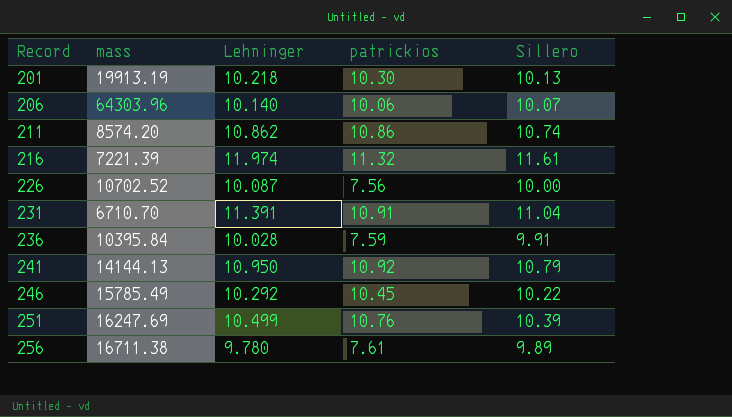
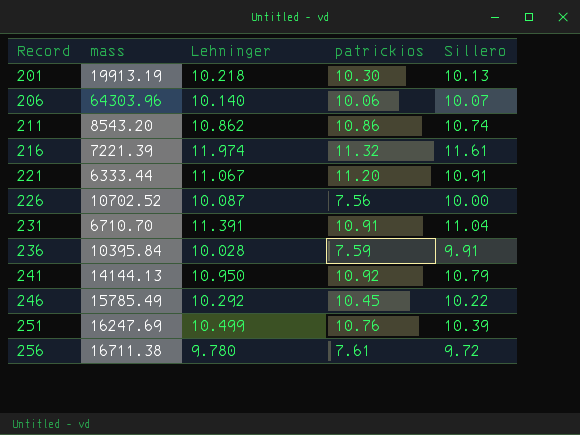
211 | mass: 8574.20 -> 8543.20
row 221: none -> 6333.44 | 11.067 | 11.20 | 10.91
256 | Sillero: 9.89 -> 9.72

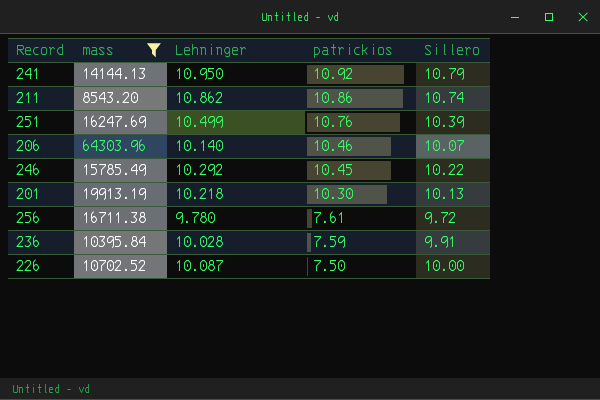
filter: none -> mass >= 8543.20
row order: Record ascending -> patrickios descending
206 | patrickios: 10.06 -> 10.46
226 | patrickios: 7.56 -> 7.50

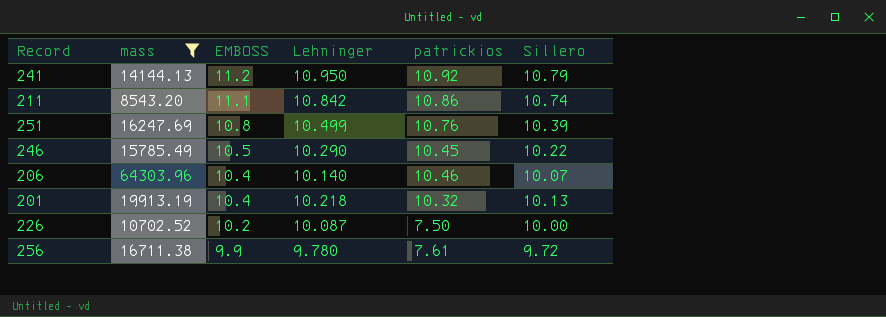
row order: patrickios descending -> EMBOSS descending
column EMBOSS | position: none -> 3
row 236: 10395.84 | 10.028 | 7.59 | 9.91 -> none
211 | Lehninger: 10.862 -> 10.842
246 | Lehninger: 10.292 -> 10.290
201 | patrickios: 10.30 -> 10.32

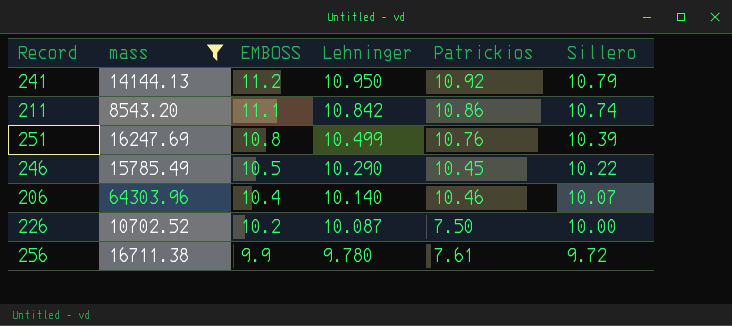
column name: patrickios -> Patrickios
row 201: 19913.19 | 10.4 | 10.218 | 10.32 | 10.13 -> none

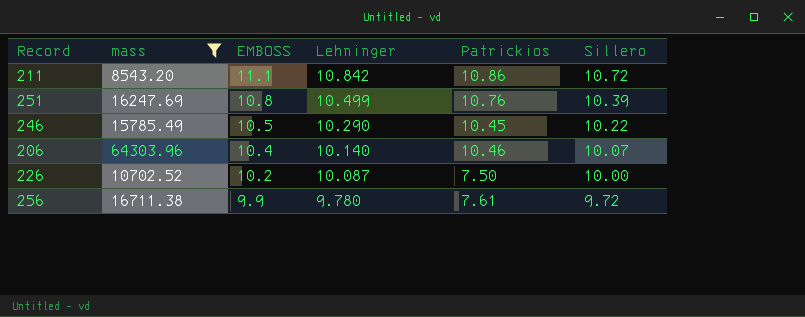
row 241: 14144.13 | 11.2 | 10.950 | 10.92 | 10.79 -> none
211 | Sillero: 10.74 -> 10.72

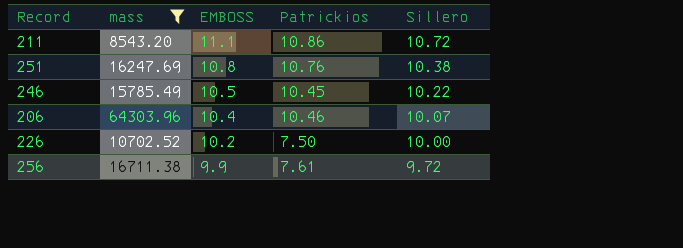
column Lehninger | position: 4 -> none
251 | Sillero: 10.39 -> 10.38

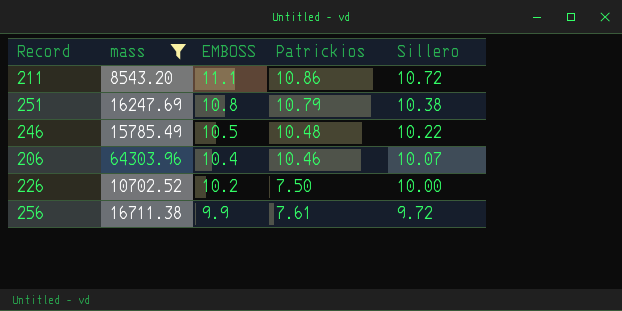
251 | Patrickios: 10.76 -> 10.79
246 | Patrickios: 10.45 -> 10.48

